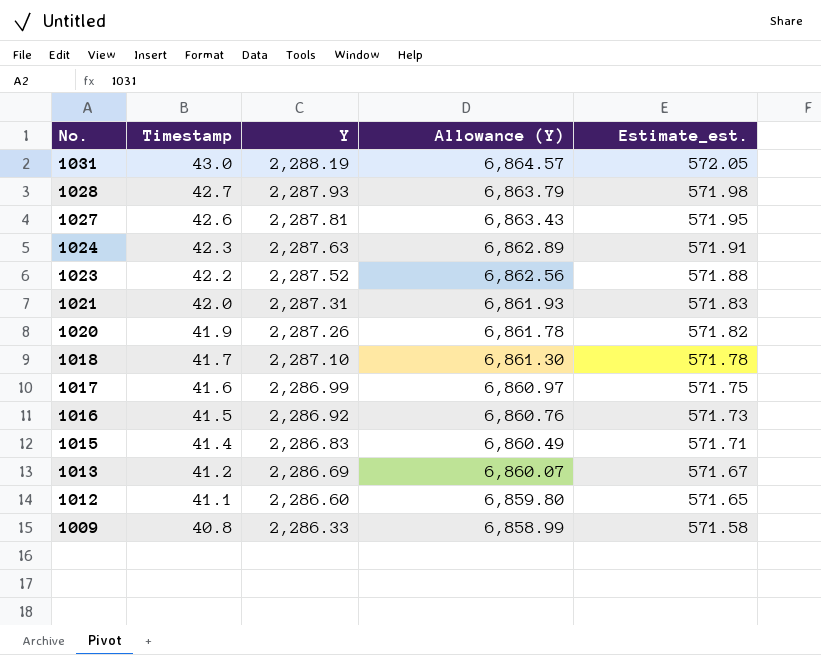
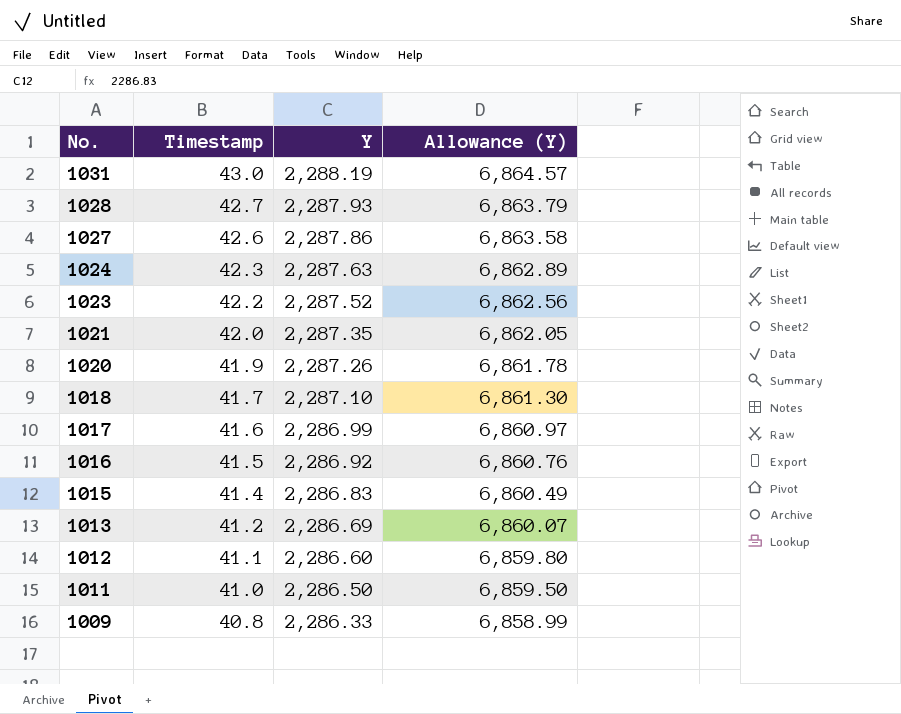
column Estimate_est. | formula: [Y] * 0.25 -> none
1027 | Y: 2,287.81 -> 2,287.86
1027 | Allowance (Y): 6,863.43 -> 6,863.58
1021 | Y: 2,287.31 -> 2,287.35
1021 | Allowance (Y): 6,861.93 -> 6,862.05
row 1011: none -> 41.0 | 2,286.50 | 6,859.50

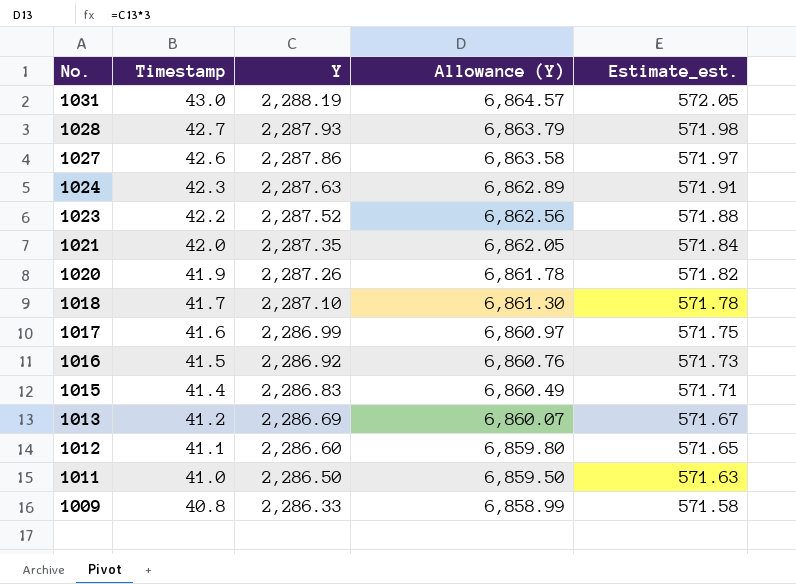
column Estimate_est. | formula: none -> [Y] * 0.25

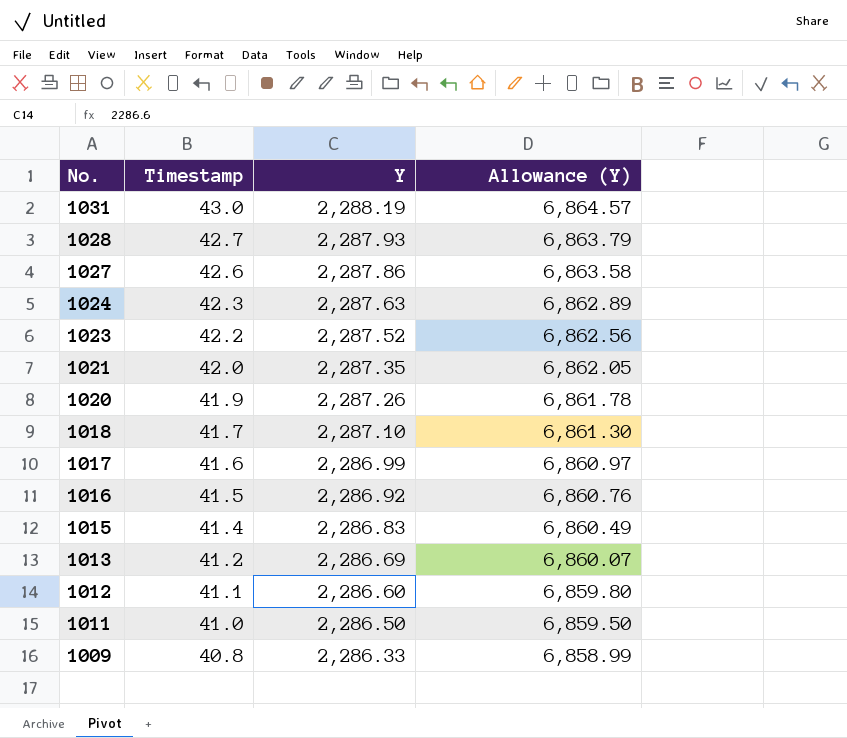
column Estimate_est. | formula: [Y] * 0.25 -> none

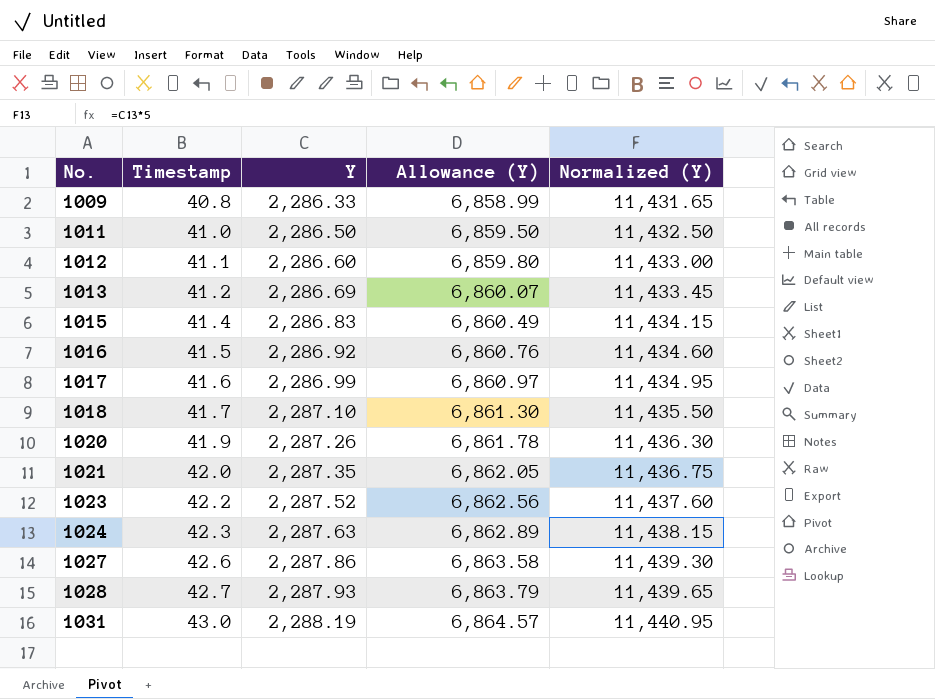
row order: No. descending -> No. ascending
column Normalized (Y) | formula: none -> [Y] * 5

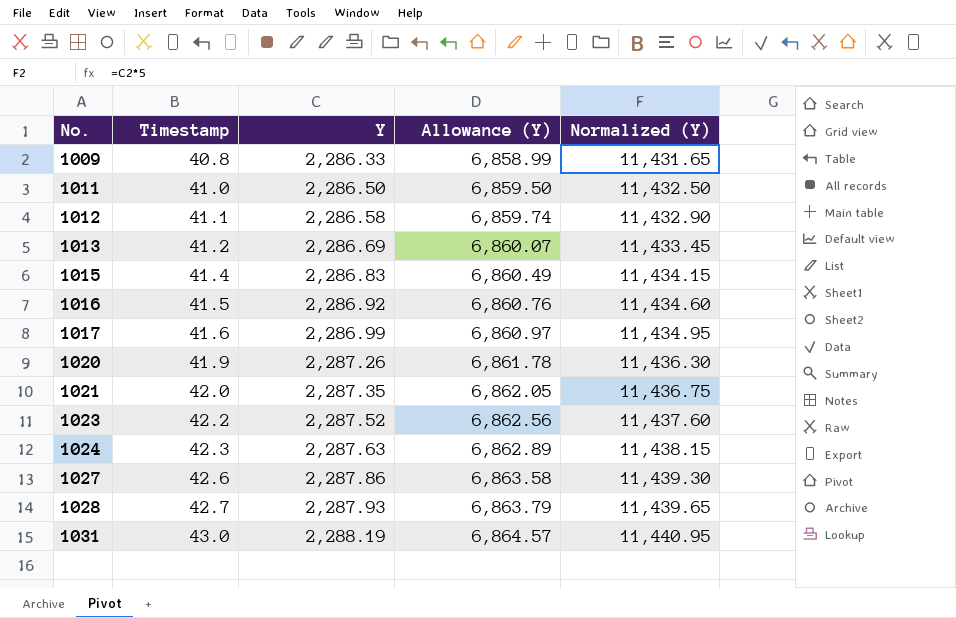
row 1018: 41.7 | 2,287.10 | 6,861.30 | 11,435.50 -> none
1012 | Y: 2,286.60 -> 2,286.58
1012 | Allowance (Y): 6,859.80 -> 6,859.74
1012 | Normalized (Y): 11,433.00 -> 11,432.90

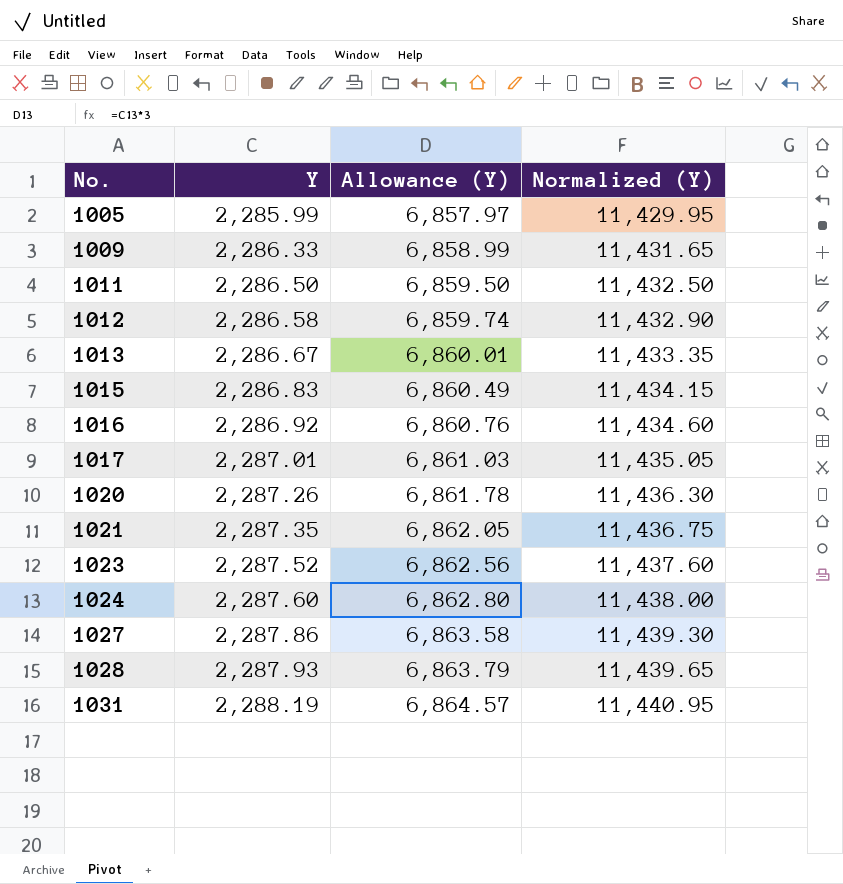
column Timestamp | position: 2 -> none
row 1005: none -> 2,285.99 | 6,857.97 | 11,429.95
1013 | Y: 2,286.69 -> 2,286.67
1013 | Allowance (Y): 6,860.07 -> 6,860.01
1013 | Normalized (Y): 11,433.45 -> 11,433.35
1017 | Y: 2,286.99 -> 2,287.01
1017 | Allowance (Y): 6,860.97 -> 6,861.03
1017 | Normalized (Y): 11,434.95 -> 11,435.05
1024 | Y: 2,287.63 -> 2,287.60
1024 | Allowance (Y): 6,862.89 -> 6,862.80
1024 | Normalized (Y): 11,438.15 -> 11,438.00

